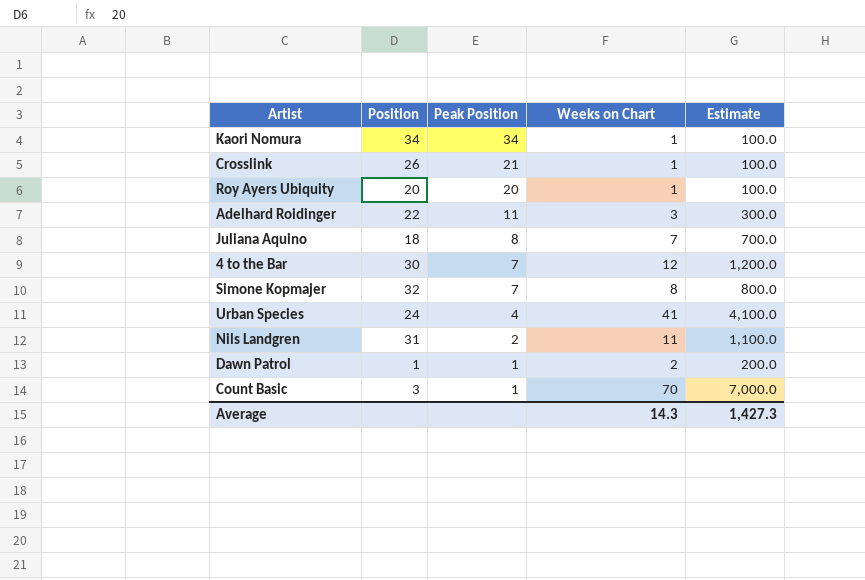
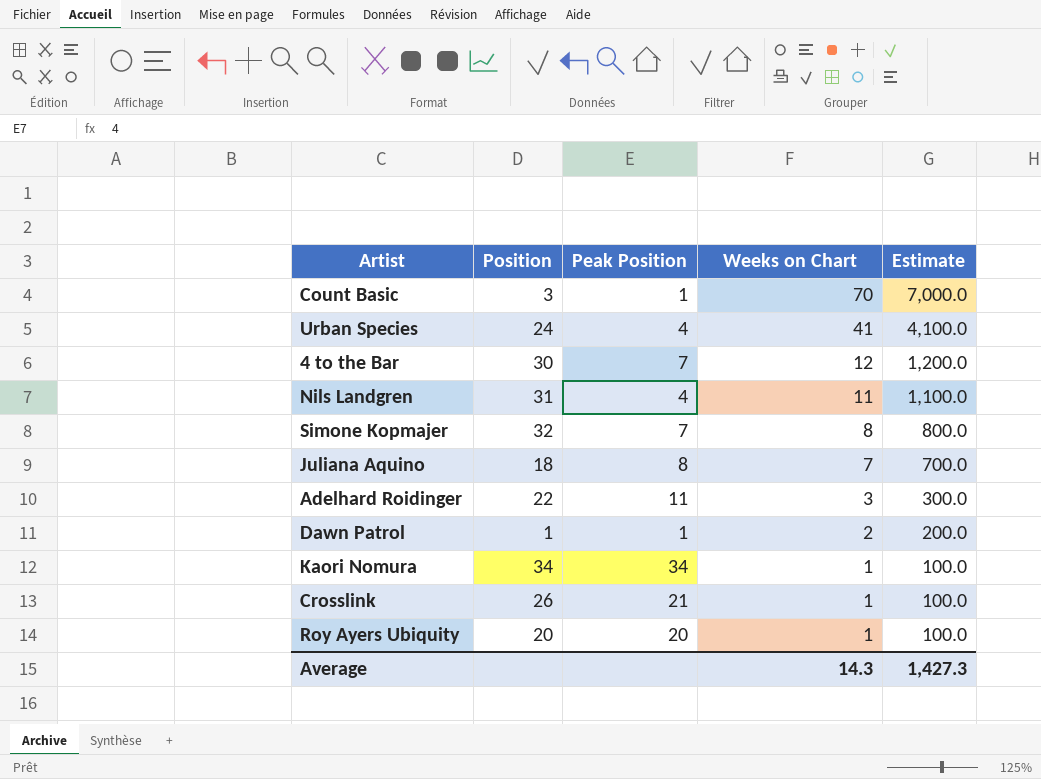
row order: Peak Position descending -> Weeks on Chart descending
Nils Landgren | Peak Position: 2 -> 4

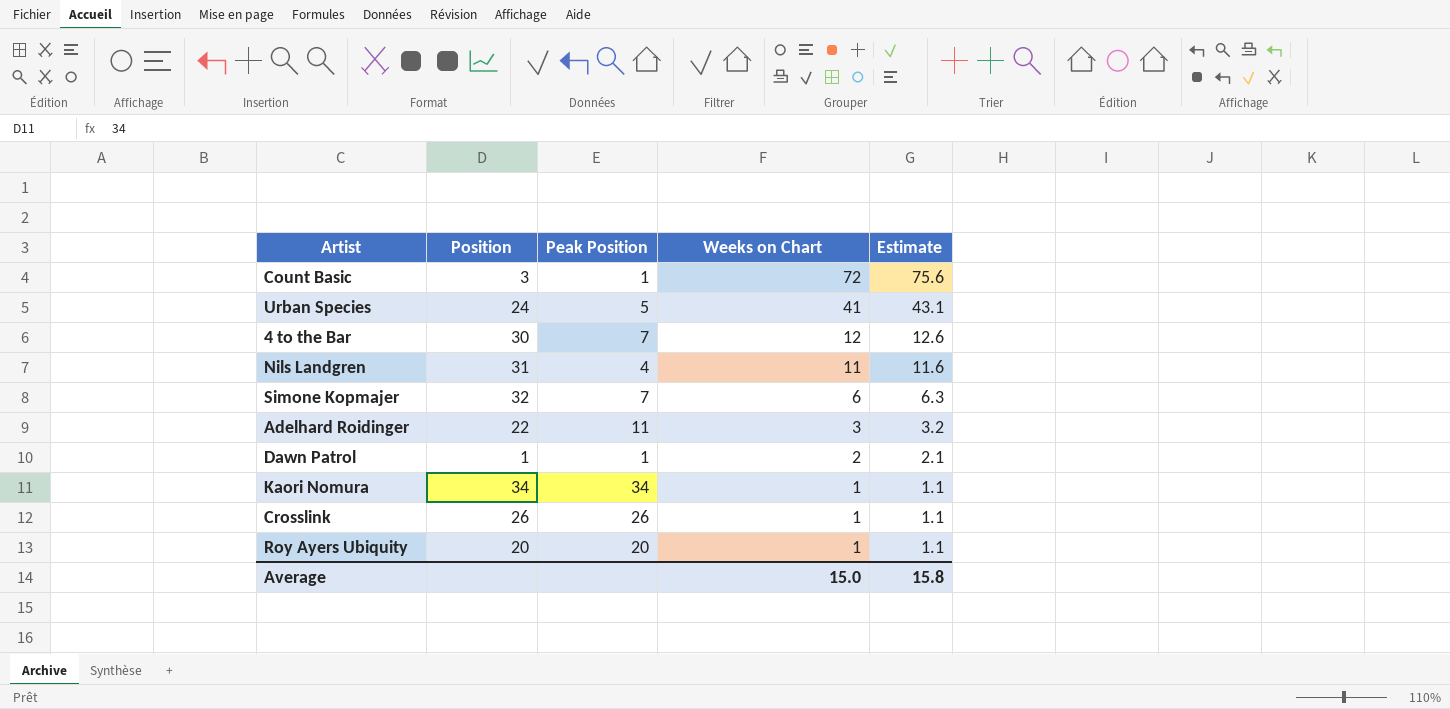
column Estimate | formula: [Weeks on Chart] * 100 -> [Weeks on Chart] * 1.05
row Juliana Aquino: 18 | 8 | 7 | 700.0 -> none
Count Basic | Weeks on Chart: 70 -> 72
Urban Species | Peak Position: 4 -> 5
Simone Kopmajer | Weeks on Chart: 8 -> 6
Crosslink | Peak Position: 21 -> 26
Average | Weeks on Chart: 14.3 -> 15.0
Average | Estimate: 1,427.3 -> 15.8

